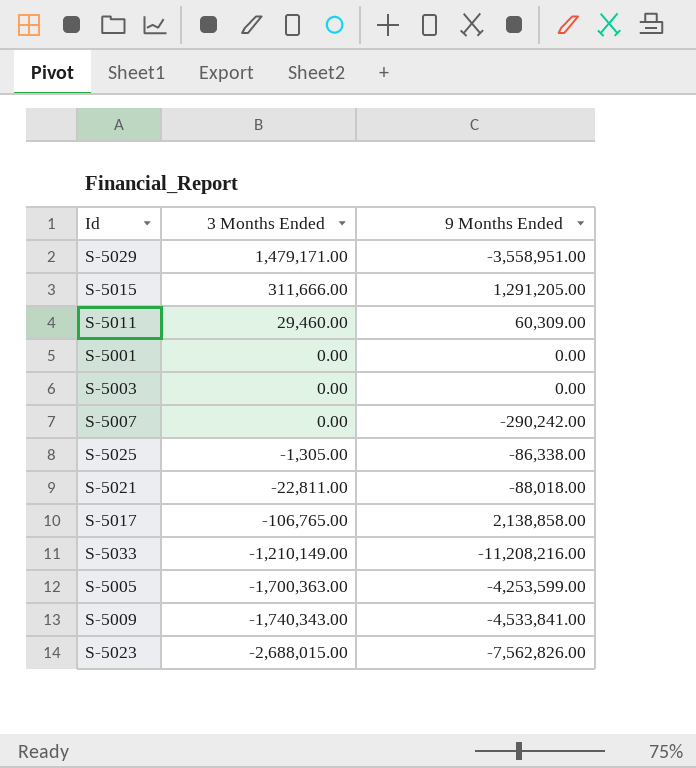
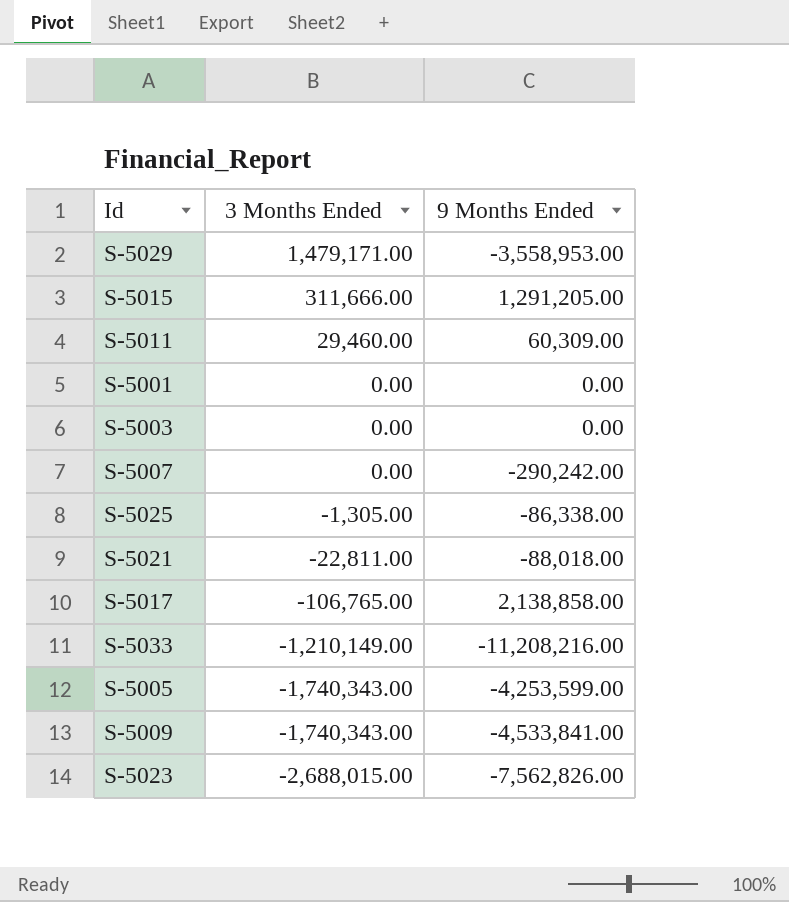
S-5029 | 9 Months Ended: -3,558,951.00 -> -3,558,953.00
S-5005 | 3 Months Ended: -1,700,363.00 -> -1,740,343.00

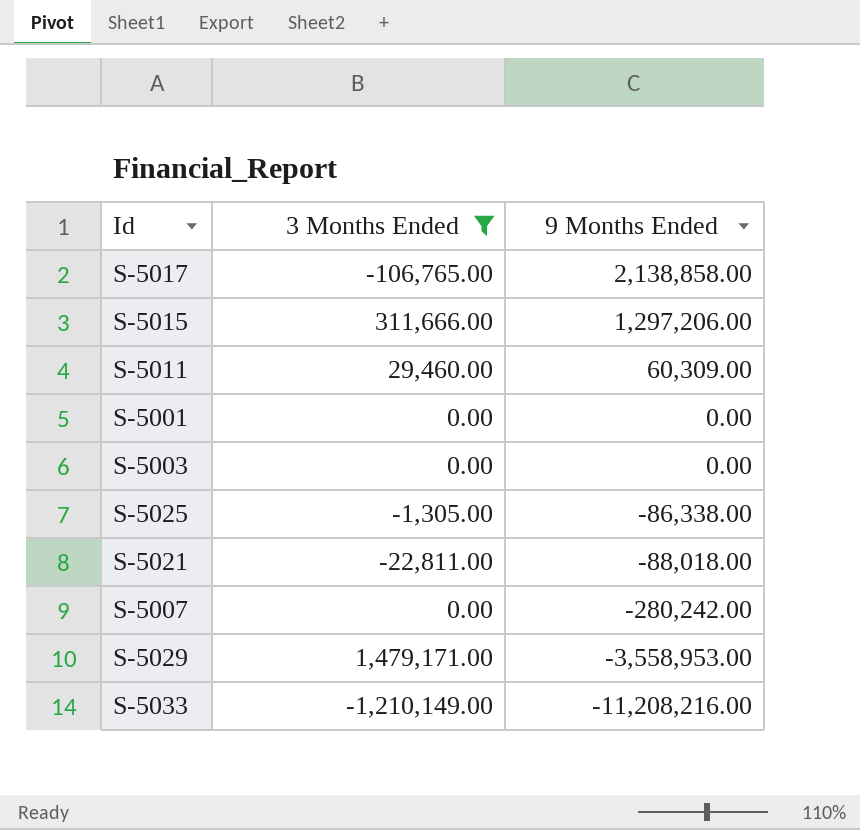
filter: none -> 3 Months Ended >= -1,210,149.00
row order: 3 Months Ended descending -> 9 Months Ended descending
S-5015 | 9 Months Ended: 1,291,205.00 -> 1,297,206.00
S-5007 | 9 Months Ended: -290,242.00 -> -280,242.00

